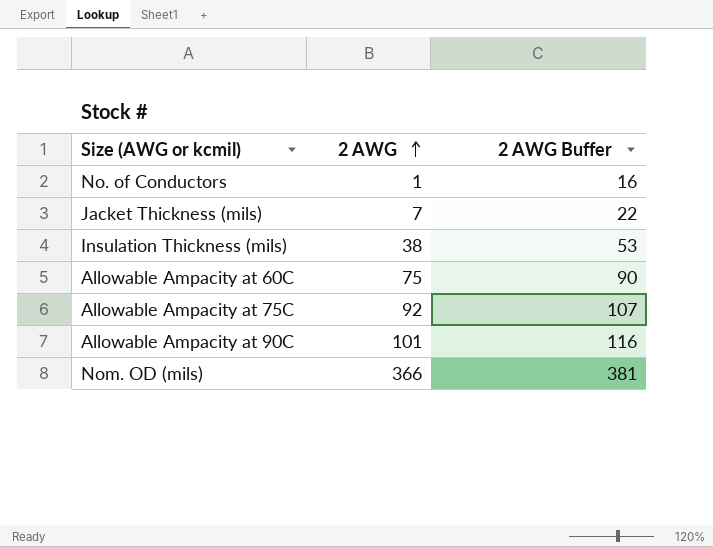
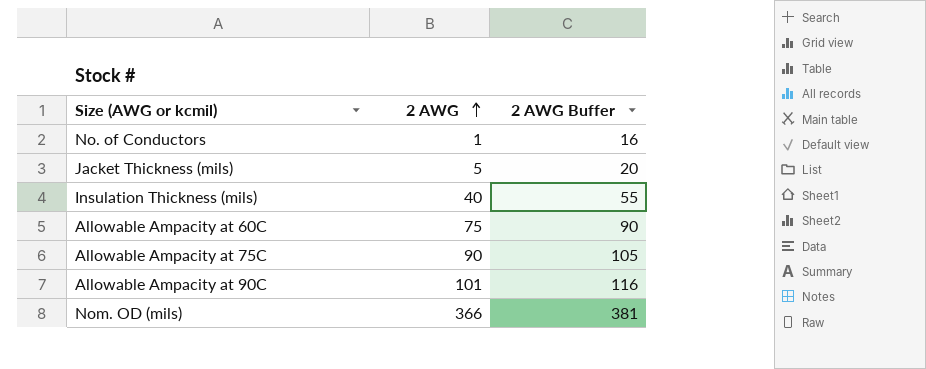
Jacket Thickness (mils) | 2 AWG: 7 -> 5
Jacket Thickness (mils) | 2 AWG Buffer: 22 -> 20
Insulation Thickness (mils) | 2 AWG: 38 -> 40
Insulation Thickness (mils) | 2 AWG Buffer: 53 -> 55
Allowable Ampacity at 75C | 2 AWG: 92 -> 90
Allowable Ampacity at 75C | 2 AWG Buffer: 107 -> 105

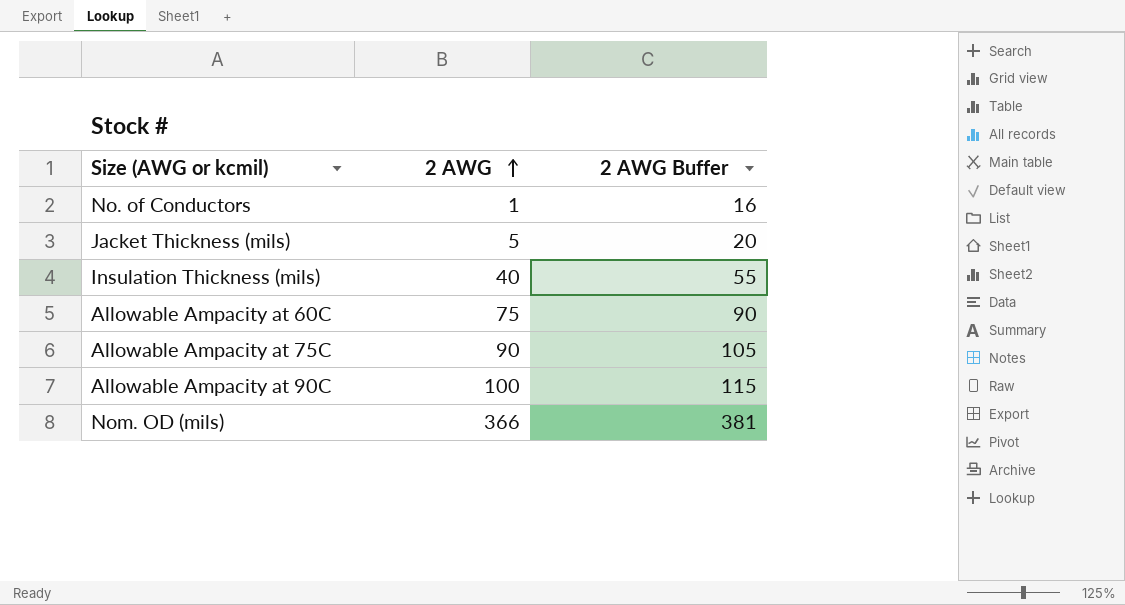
Allowable Ampacity at 90C | 2 AWG: 101 -> 100
Allowable Ampacity at 90C | 2 AWG Buffer: 116 -> 115

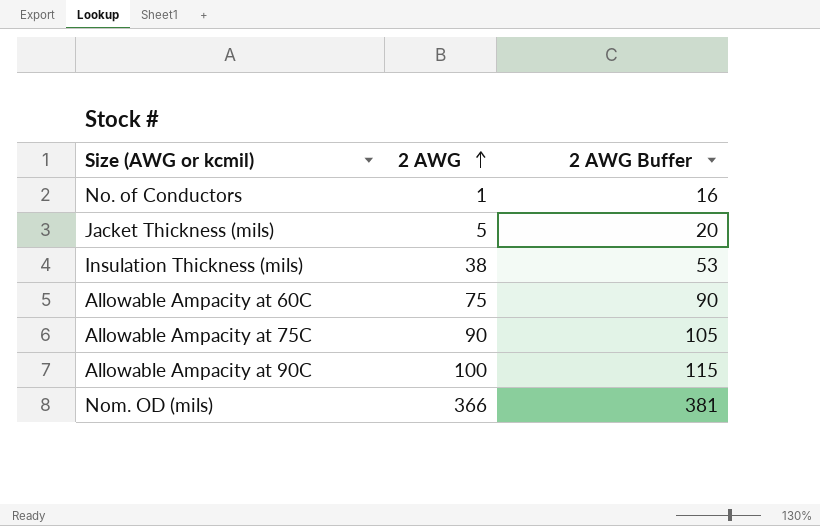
Insulation Thickness (mils) | 2 AWG: 40 -> 38
Insulation Thickness (mils) | 2 AWG Buffer: 55 -> 53

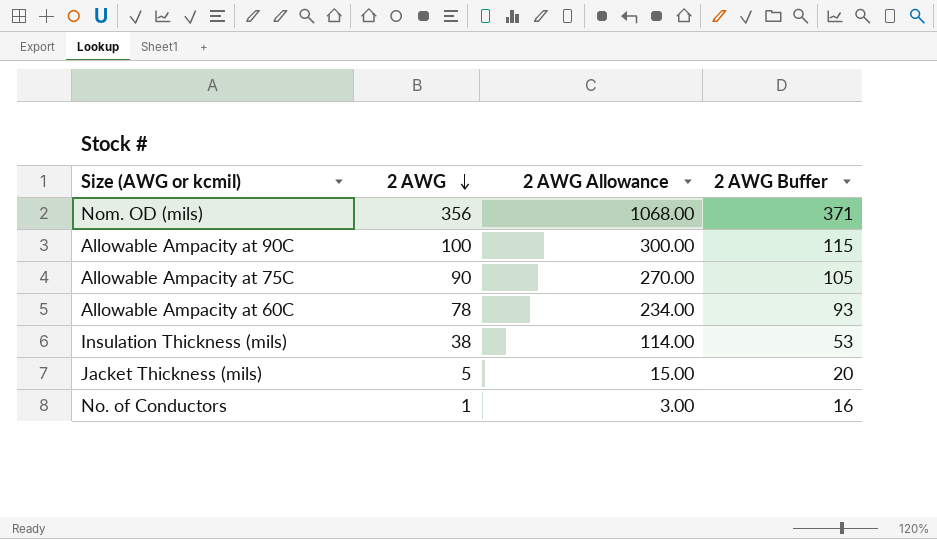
row order: 2 AWG ascending -> 2 AWG descending
column 2 AWG Allowance | formula: none -> [2 AWG] * 3
Nom. OD (mils) | 2 AWG: 366 -> 356
Nom. OD (mils) | 2 AWG Buffer: 381 -> 371
Allowable Ampacity at 60C | 2 AWG: 75 -> 78
Allowable Ampacity at 60C | 2 AWG Buffer: 90 -> 93

